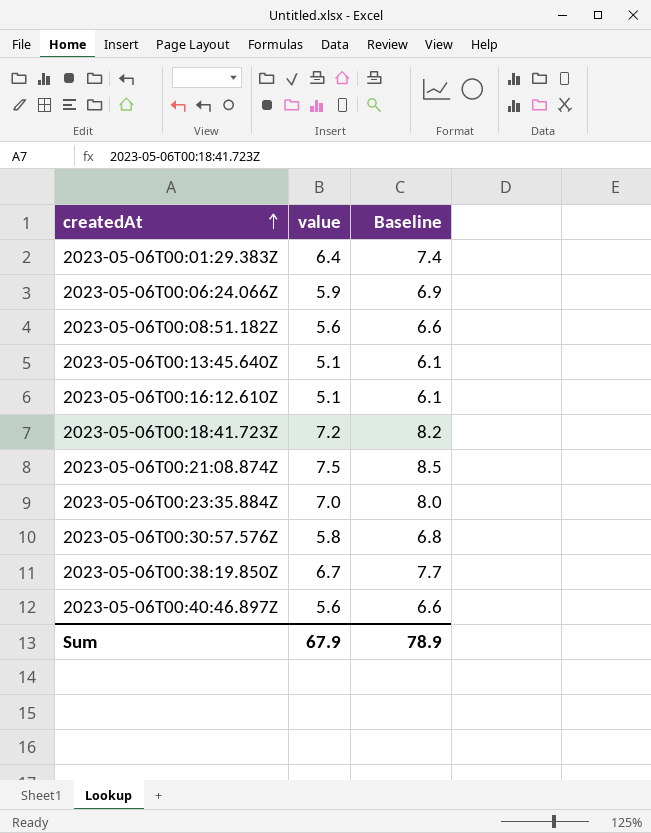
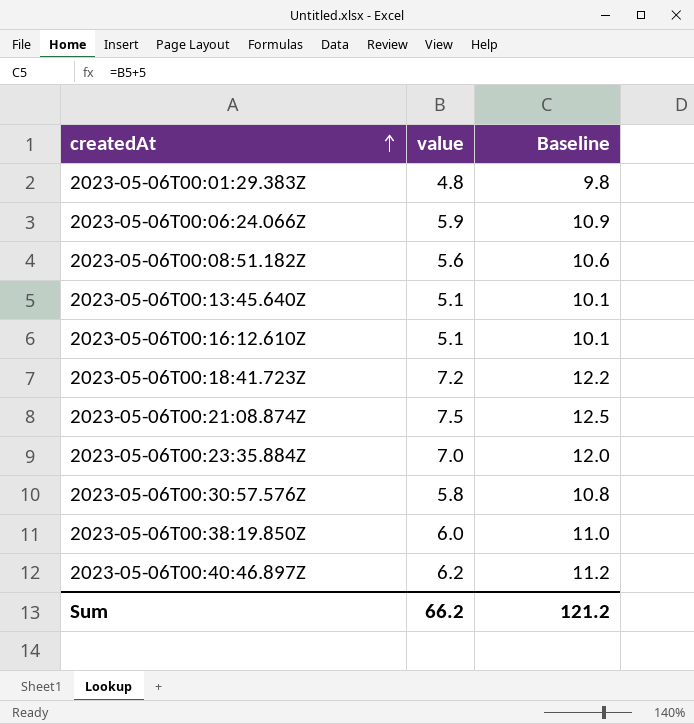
column Baseline | formula: [value] + 1 -> [value] + 5
2023-05-06T00:01:29.383Z | value: 6.4 -> 4.8
2023-05-06T00:38:19.850Z | value: 6.7 -> 6.0
2023-05-06T00:40:46.897Z | value: 5.6 -> 6.2
Sum | value: 67.9 -> 66.2
Sum | Baseline: 78.9 -> 121.2

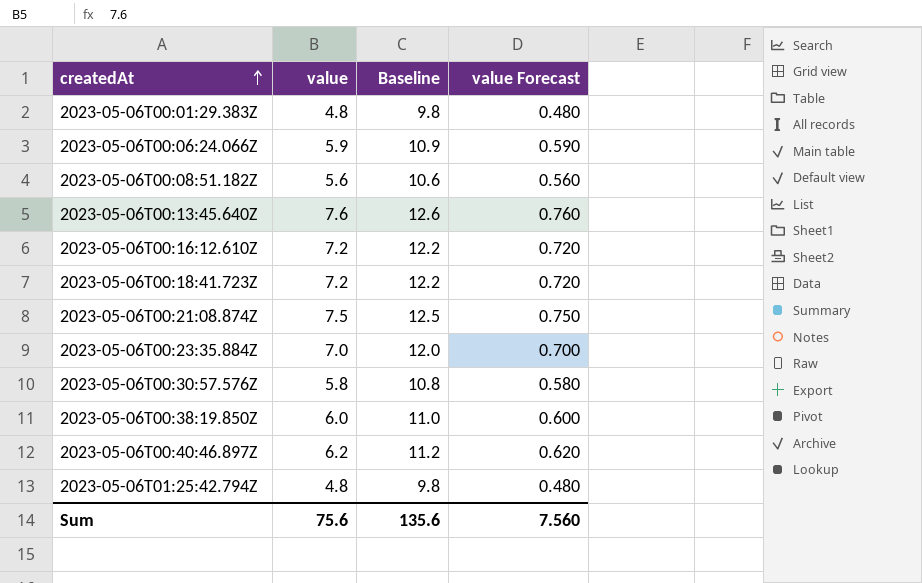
column value Forecast | formula: none -> [value] * 0.1
2023-05-06T00:13:45.640Z | value: 5.1 -> 7.6
2023-05-06T00:13:45.640Z | Baseline: 10.1 -> 12.6
2023-05-06T00:16:12.610Z | value: 5.1 -> 7.2
2023-05-06T00:16:12.610Z | Baseline: 10.1 -> 12.2
row 2023-05-06T01:25:42.794Z: none -> 4.8 | 9.8 | 0.480
Sum | value: 66.2 -> 75.6
Sum | Baseline: 121.2 -> 135.6

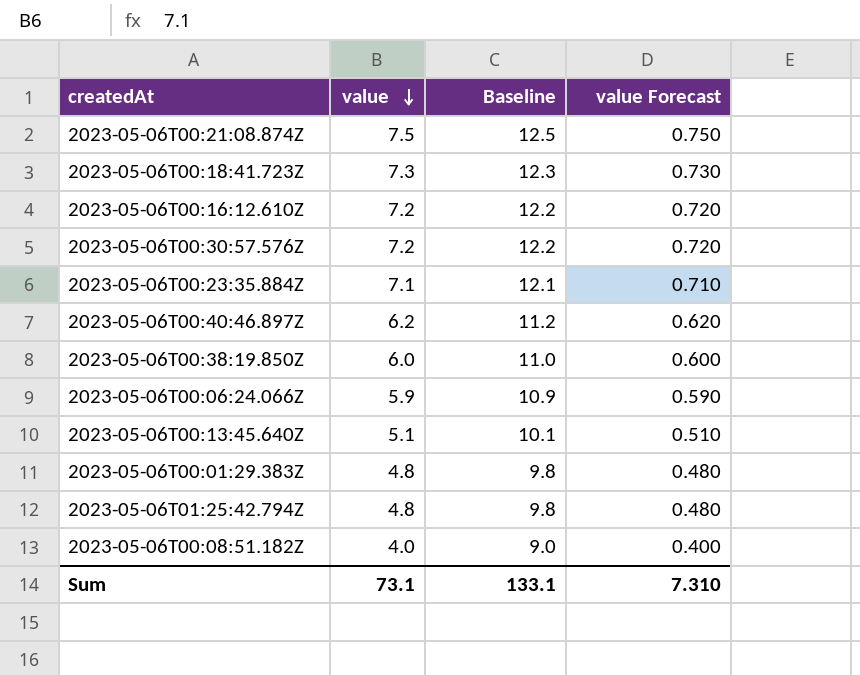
row order: createdAt ascending -> value descending
2023-05-06T00:18:41.723Z | value: 7.2 -> 7.3
2023-05-06T00:18:41.723Z | Baseline: 12.2 -> 12.3
2023-05-06T00:18:41.723Z | value Forecast: 0.720 -> 0.730
2023-05-06T00:30:57.576Z | value: 5.8 -> 7.2
2023-05-06T00:30:57.576Z | Baseline: 10.8 -> 12.2
2023-05-06T00:30:57.576Z | value Forecast: 0.580 -> 0.720
2023-05-06T00:23:35.884Z | value: 7.0 -> 7.1
2023-05-06T00:23:35.884Z | Baseline: 12.0 -> 12.1
2023-05-06T00:23:35.884Z | value Forecast: 0.700 -> 0.710
2023-05-06T00:13:45.640Z | value: 7.6 -> 5.1
2023-05-06T00:13:45.640Z | Baseline: 12.6 -> 10.1
2023-05-06T00:13:45.640Z | value Forecast: 0.760 -> 0.510
2023-05-06T00:08:51.182Z | value: 5.6 -> 4.0
2023-05-06T00:08:51.182Z | Baseline: 10.6 -> 9.0
2023-05-06T00:08:51.182Z | value Forecast: 0.560 -> 0.400
Sum | value: 75.6 -> 73.1
Sum | Baseline: 135.6 -> 133.1
Sum | value Forecast: 7.560 -> 7.310

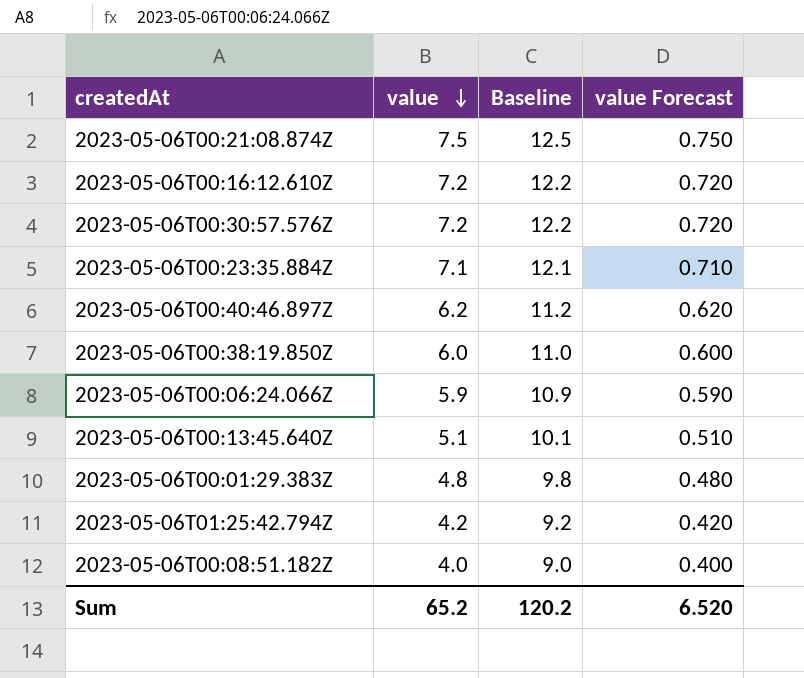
row 2023-05-06T00:18:41.723Z: 7.3 | 12.3 | 0.730 -> none
2023-05-06T01:25:42.794Z | value: 4.8 -> 4.2
2023-05-06T01:25:42.794Z | Baseline: 9.8 -> 9.2
2023-05-06T01:25:42.794Z | value Forecast: 0.480 -> 0.420
Sum | value: 73.1 -> 65.2
Sum | Baseline: 133.1 -> 120.2
Sum | value Forecast: 7.310 -> 6.520

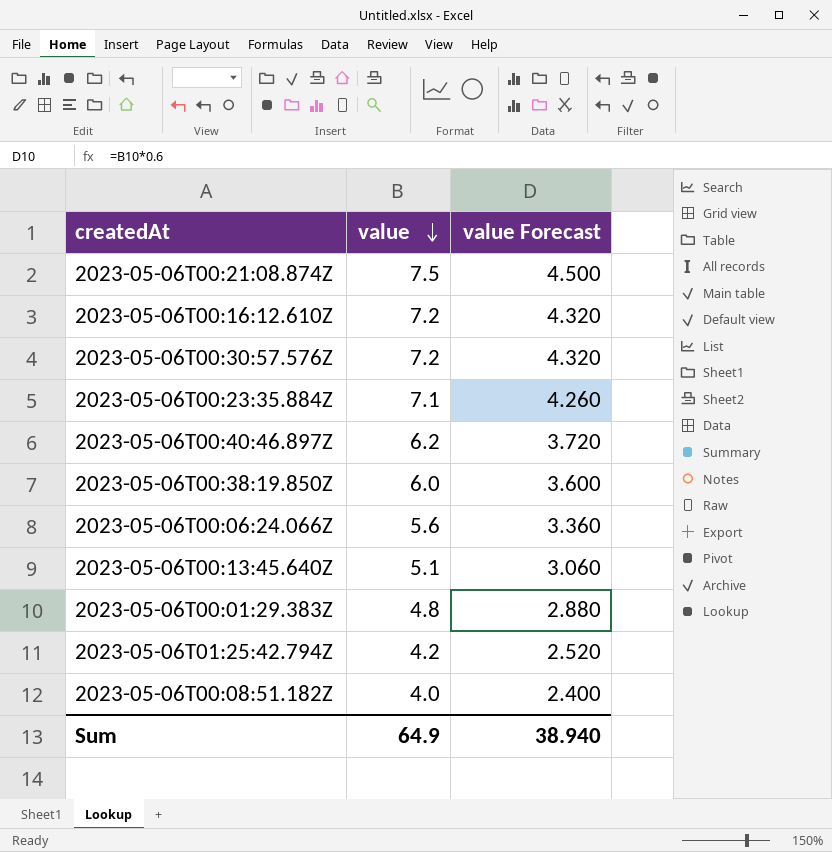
column Baseline | formula: [value] + 5 -> none
column value Forecast | formula: [value] * 0.1 -> [value] * 0.6
2023-05-06T00:06:24.066Z | value: 5.9 -> 5.6
Sum | value: 65.2 -> 64.9
Sum | value Forecast: 6.520 -> 38.940

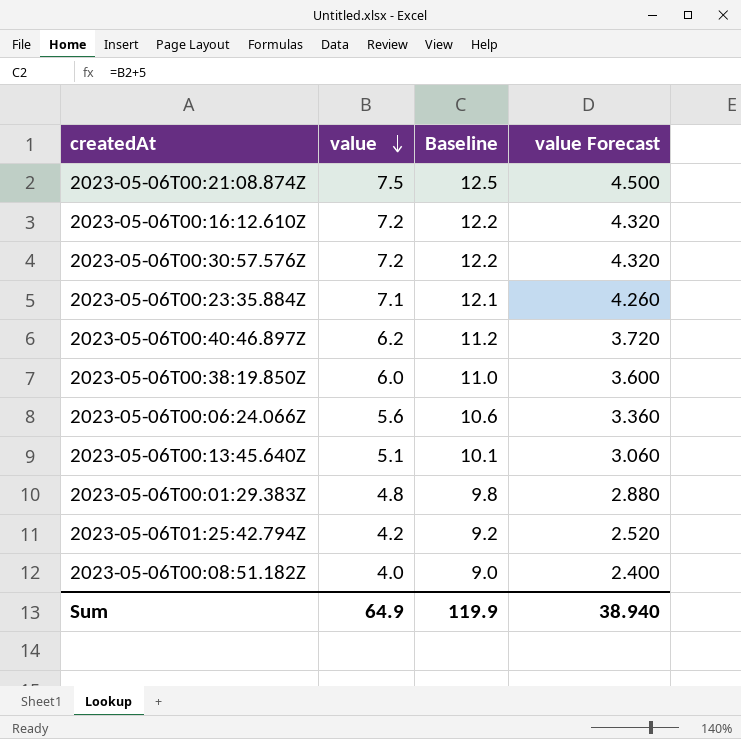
column Baseline | formula: none -> [value] + 5

